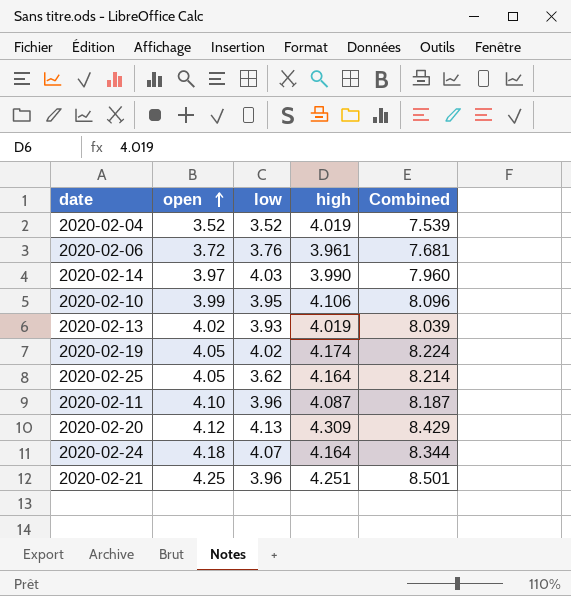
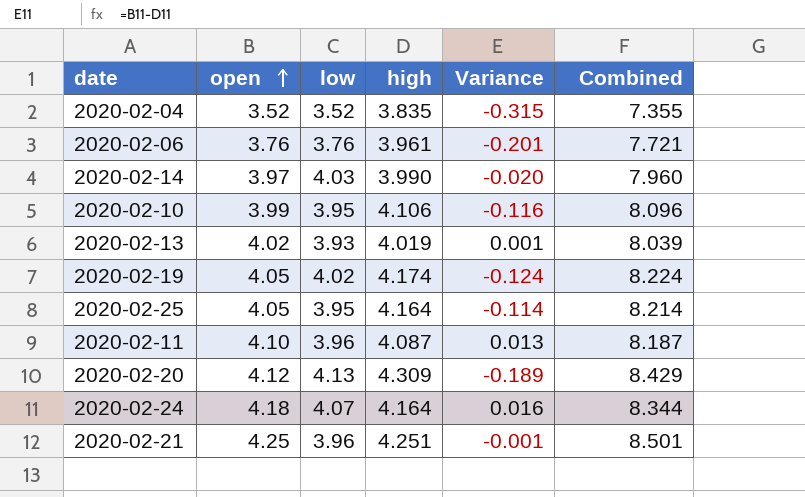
column Variance | formula: none -> [open] - [high]
2020-02-04 | high: 4.019 -> 3.835
2020-02-04 | Combined: 7.539 -> 7.355
2020-02-06 | open: 3.72 -> 3.76
2020-02-06 | Combined: 7.681 -> 7.721
2020-02-25 | low: 3.62 -> 3.95

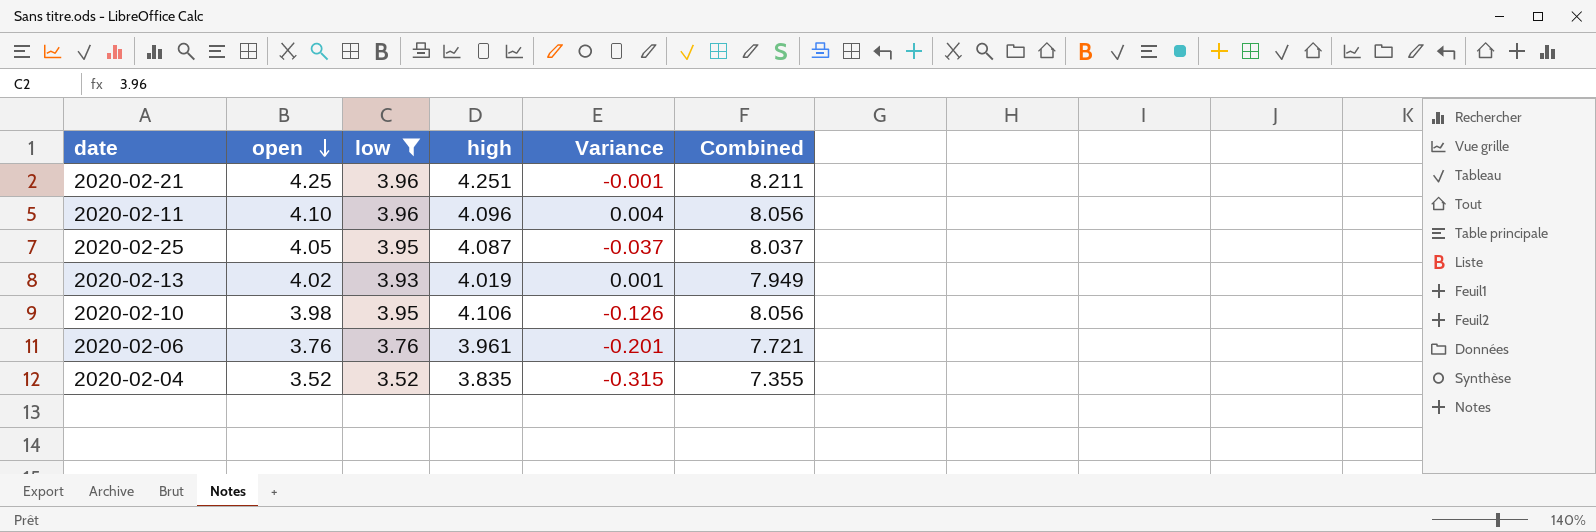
filter: none -> low <= 3.96
row order: open ascending -> open descending
column Combined | formula: [open] + [high] -> [low] + [high]
2020-02-11 | high: 4.087 -> 4.096
2020-02-11 | Variance: 0.013 -> 0.004
2020-02-25 | high: 4.164 -> 4.087
2020-02-25 | Variance: -0.114 -> -0.037
2020-02-10 | open: 3.99 -> 3.98
2020-02-10 | Variance: -0.116 -> -0.126

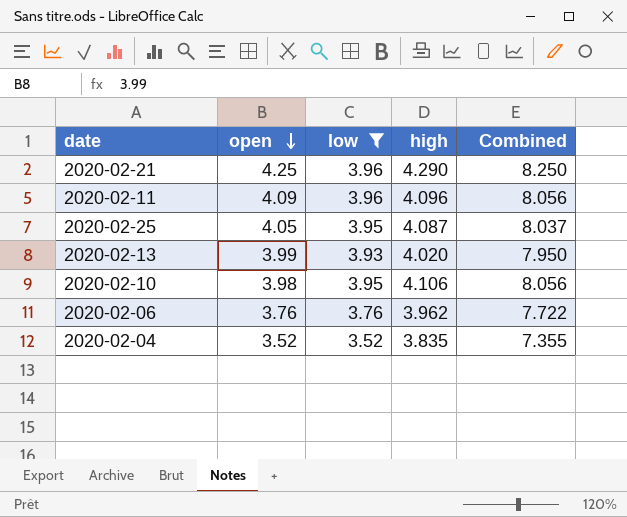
column Variance | formula: [open] - [high] -> none
2020-02-21 | high: 4.251 -> 4.290
2020-02-21 | Combined: 8.211 -> 8.250
2020-02-11 | open: 4.10 -> 4.09
2020-02-13 | open: 4.02 -> 3.99
2020-02-13 | high: 4.019 -> 4.020
2020-02-13 | Combined: 7.949 -> 7.950
2020-02-06 | high: 3.961 -> 3.962
2020-02-06 | Combined: 7.721 -> 7.722

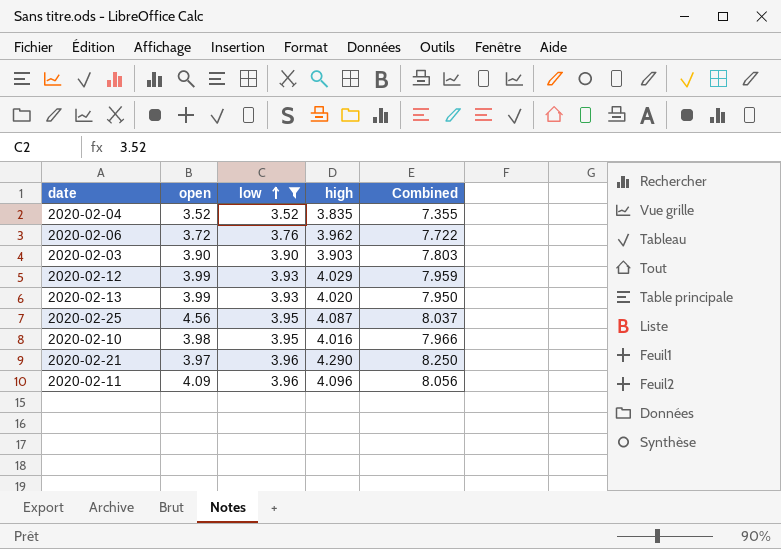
row order: open descending -> low ascending
2020-02-06 | open: 3.76 -> 3.72
row 2020-02-03: none -> 3.90 | 3.90 | 3.903 | 7.803
row 2020-02-12: none -> 3.99 | 3.93 | 4.029 | 7.959
2020-02-25 | open: 4.05 -> 4.56
2020-02-10 | high: 4.106 -> 4.016
2020-02-10 | Combined: 8.056 -> 7.966
2020-02-21 | open: 4.25 -> 3.97

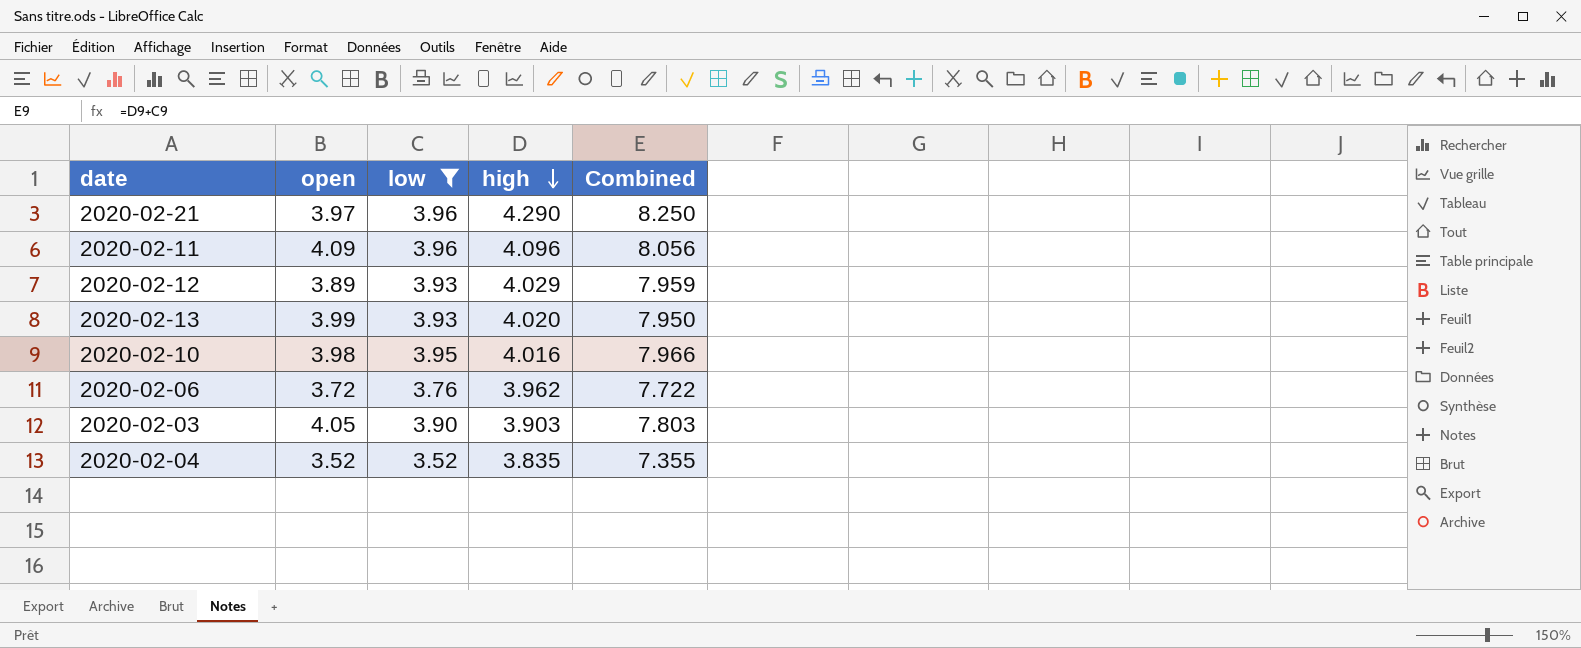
row order: low ascending -> high descending
row 2020-02-25: 4.56 | 3.95 | 4.087 | 8.037 -> none
2020-02-12 | open: 3.99 -> 3.89
2020-02-03 | open: 3.90 -> 4.05

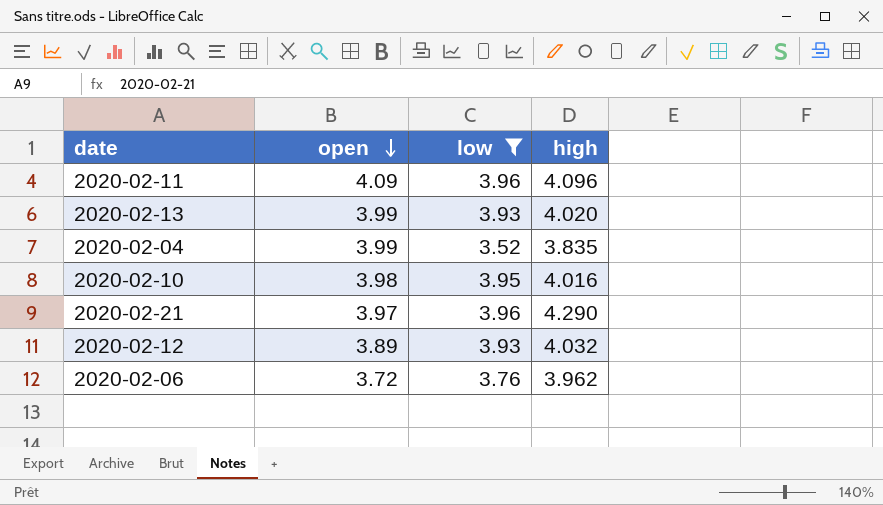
row order: high descending -> open descending
column Combined | formula: [low] + [high] -> none
row 2020-02-03: 4.05 | 3.90 | 3.903 | 7.803 -> none
2020-02-04 | open: 3.52 -> 3.99
2020-02-12 | high: 4.029 -> 4.032

